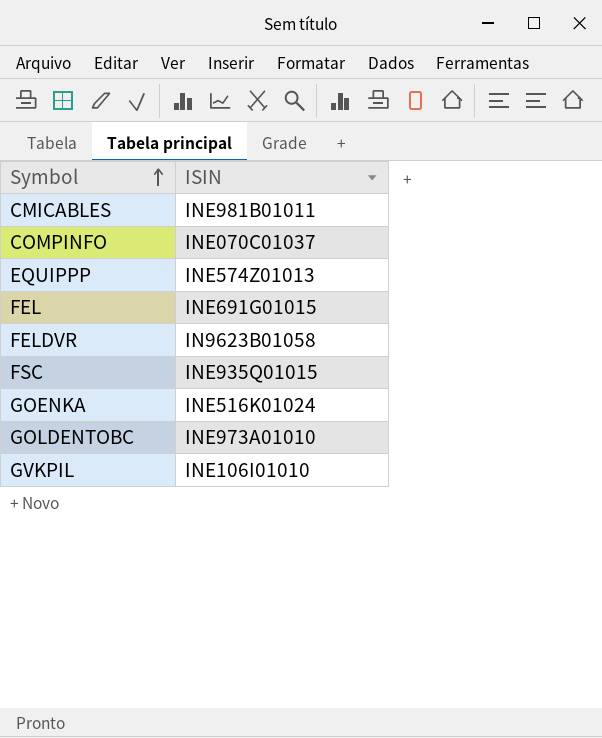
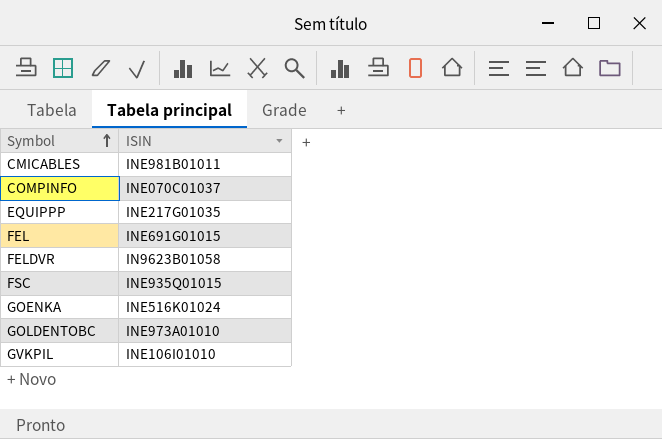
EQUIPPP | ISIN: INE574Z01013 -> INE217G01035

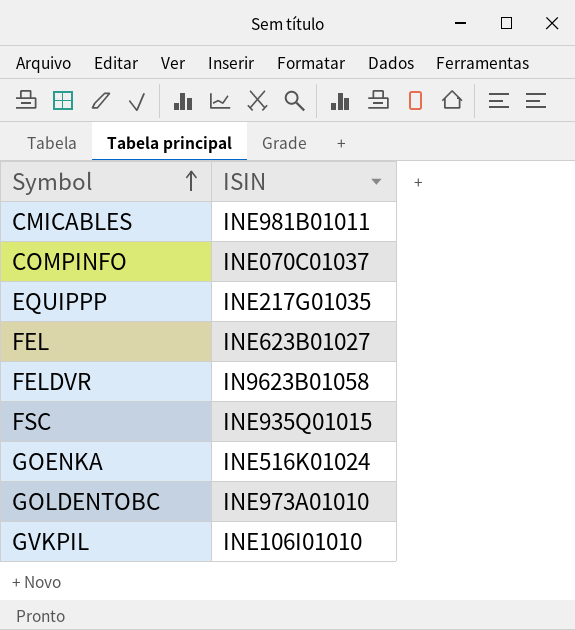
FEL | ISIN: INE691G01015 -> INE623B01027

